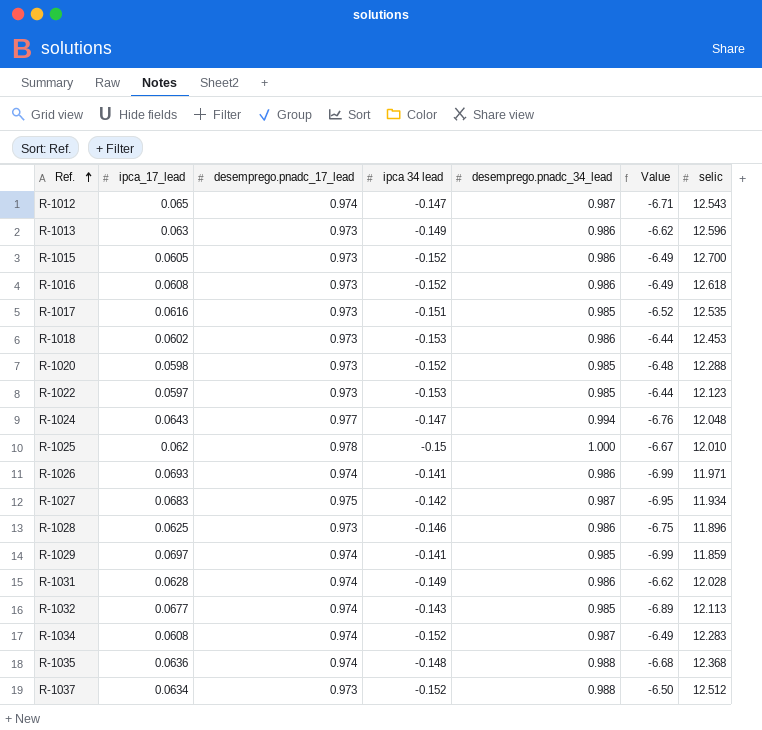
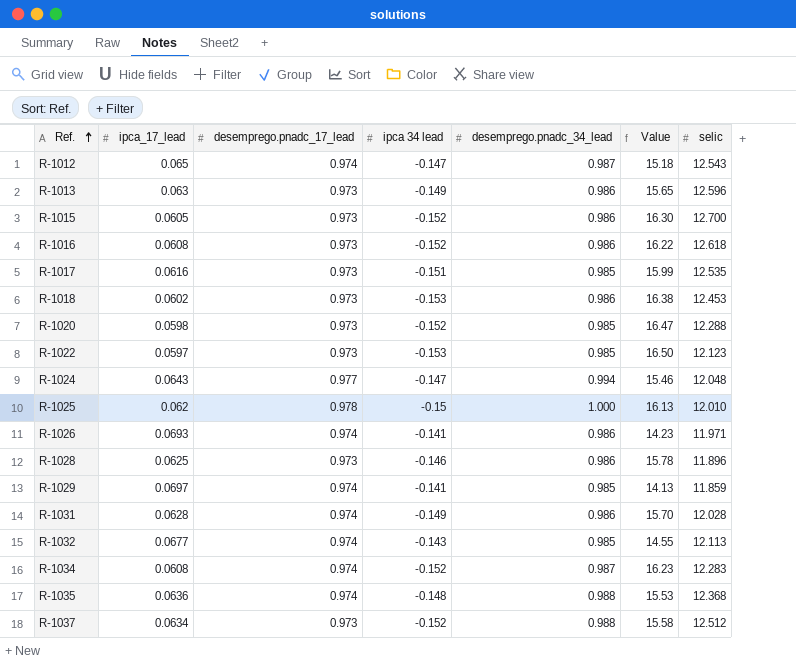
column Value | formula: [desemprego.pnadc_34_lead] / [ipca 34 lead] -> [desemprego.pnadc_34_lead] / [ipca_17_lead]
row R-1027: 0.0683 | 0.975 | -0.142 | 0.987 | -6.95 | 11.934 -> none

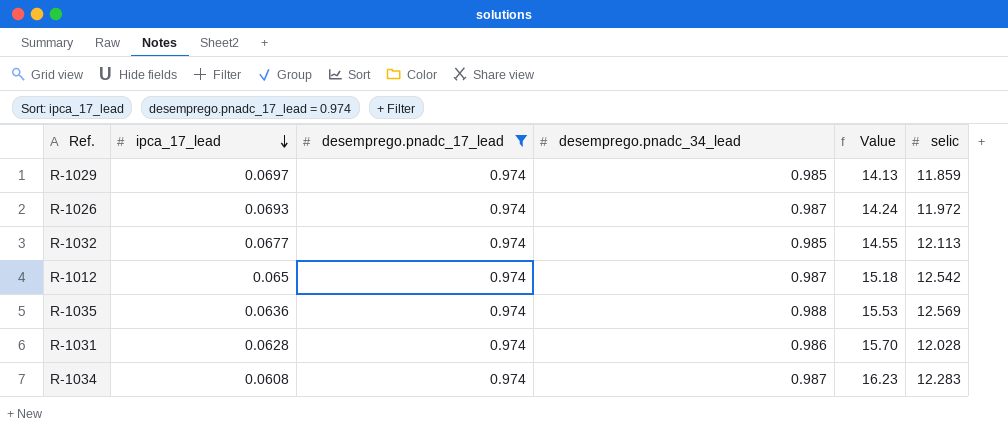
filter: none -> desemprego.pnadc_17_lead = 0.974
row order: Ref. ascending -> ipca_17_lead descending
column ipca 34 lead | position: 4 -> none
R-1026 | desemprego.pnadc_34_lead: 0.986 -> 0.987
R-1026 | Value: 14.23 -> 14.24
R-1026 | selic: 11.971 -> 11.972
R-1012 | selic: 12.543 -> 12.542
R-1035 | selic: 12.368 -> 12.569

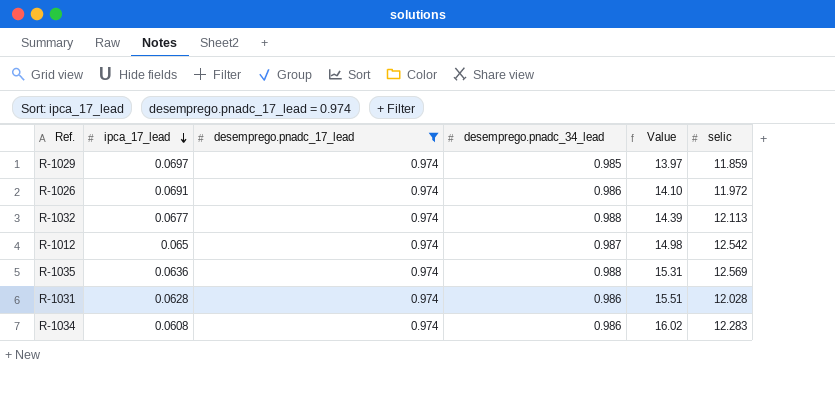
column Value | formula: [desemprego.pnadc_34_lead] / [ipca_17_lead] -> [desemprego.pnadc_17_lead] / [ipca_17_lead]
R-1026 | ipca_17_lead: 0.0693 -> 0.0691
R-1026 | desemprego.pnadc_34_lead: 0.987 -> 0.986
R-1032 | desemprego.pnadc_34_lead: 0.985 -> 0.988
R-1034 | desemprego.pnadc_34_lead: 0.987 -> 0.986

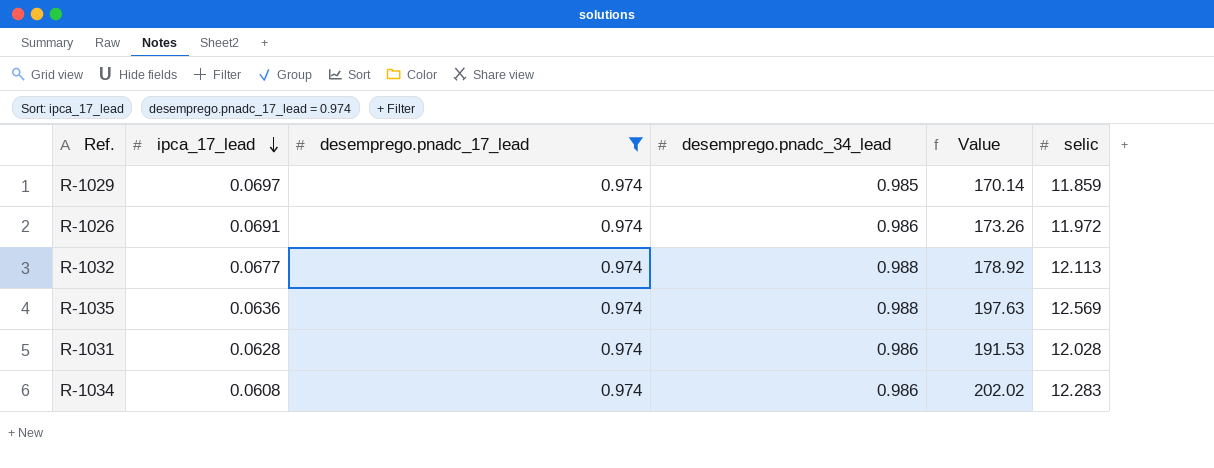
column Value | formula: [desemprego.pnadc_17_lead] / [ipca_17_lead] -> [selic] / [ipca_17_lead]
row R-1012: 0.065 | 0.974 | 0.987 | 14.98 | 12.542 -> none

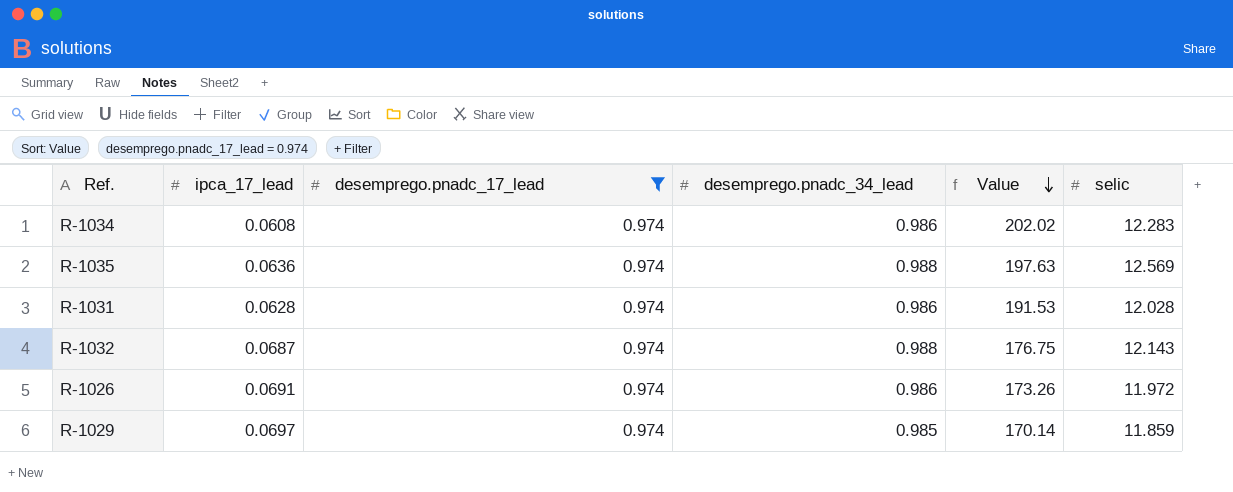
row order: ipca_17_lead descending -> Value descending
R-1032 | ipca_17_lead: 0.0677 -> 0.0687
R-1032 | Value: 178.92 -> 176.75
R-1032 | selic: 12.113 -> 12.143

